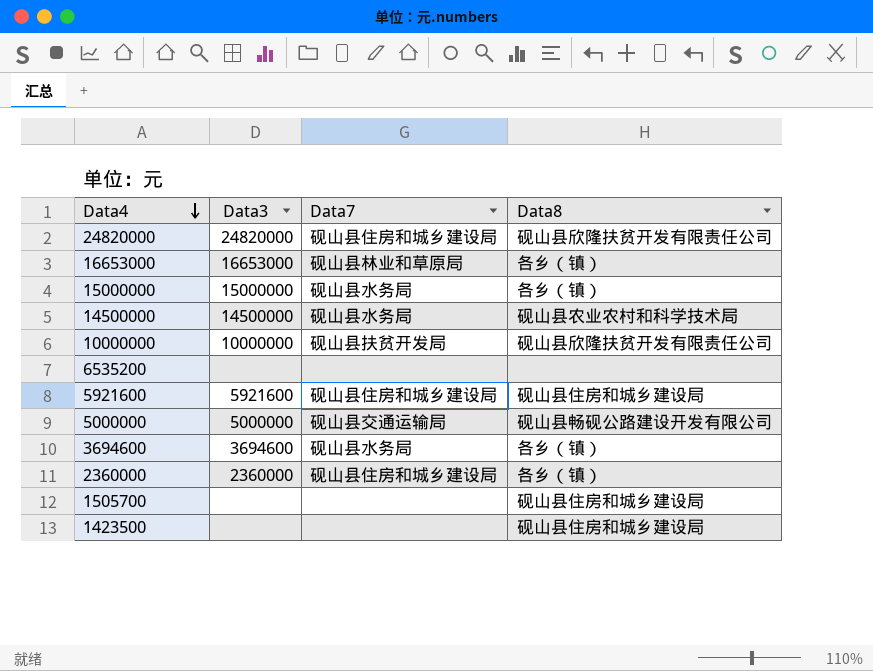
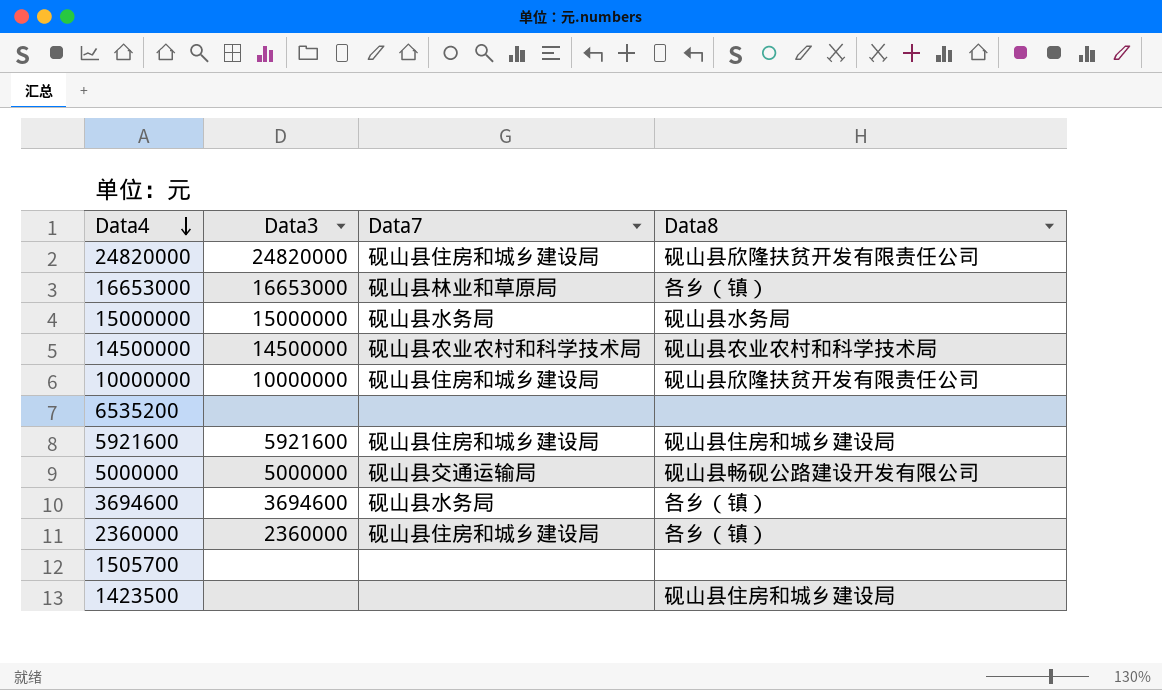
15000000 | Data8: 各乡（镇） -> 砚山县水务局
14500000 | Data7: 砚山县水务局 -> 砚山县农业农村和科学技术局
10000000 | Data7: 砚山县扶贫开发局 -> 砚山县住房和城乡建设局
1505700 | Data8: 砚山县住房和城乡建设局 -> none

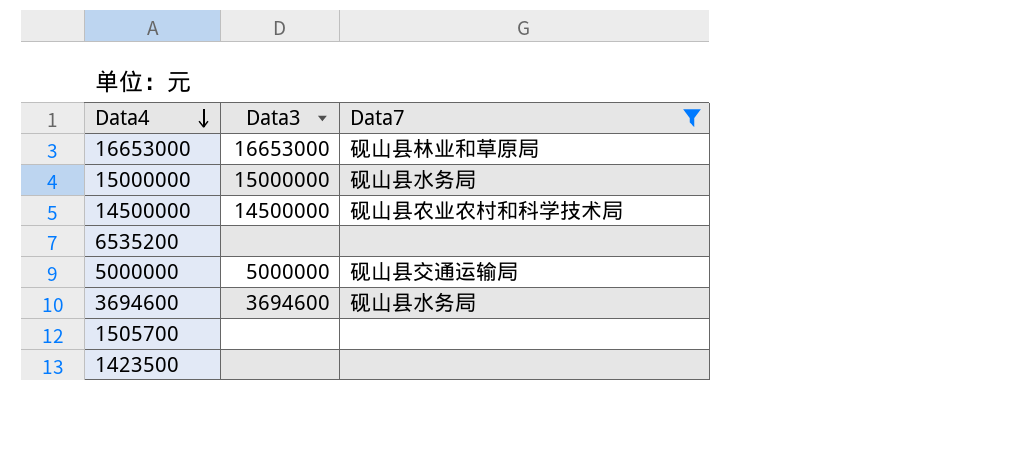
filter: none -> Data7 != 砚山县住房和城乡建设局
column Data8 | position: 4 -> none

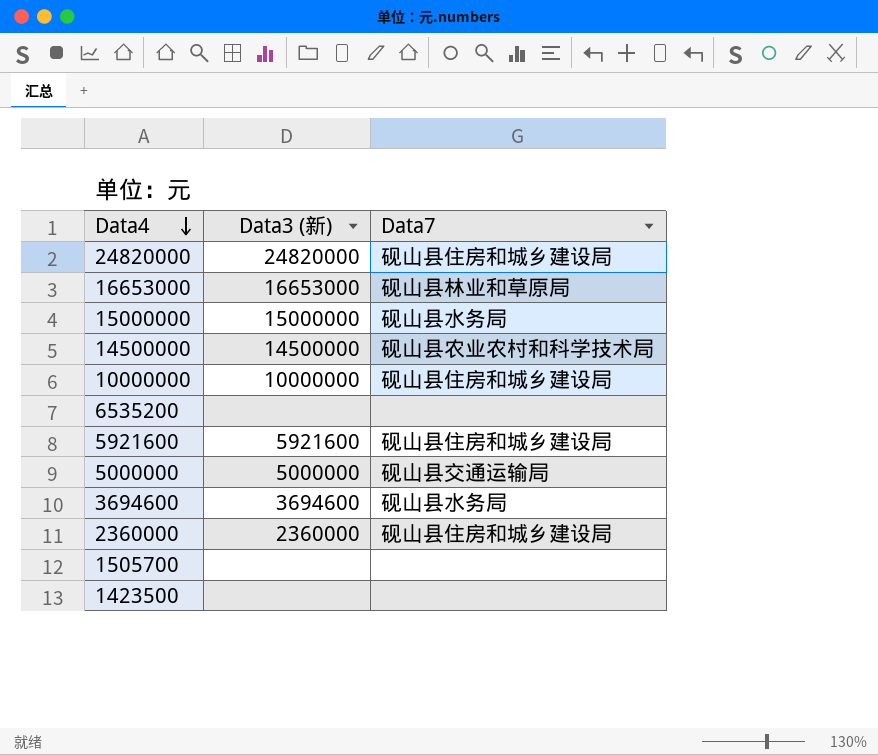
filter: Data7 != 砚山县住房和城乡建设局 -> none
column name: Data3 -> Data3 (新)

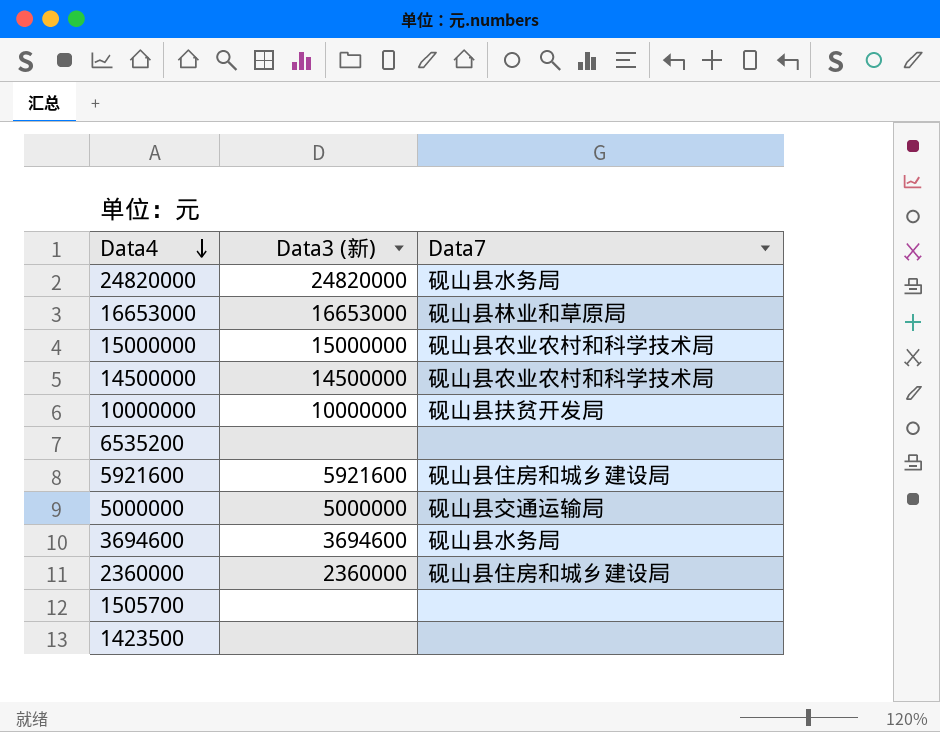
24820000 | Data7: 砚山县住房和城乡建设局 -> 砚山县水务局
15000000 | Data7: 砚山县水务局 -> 砚山县农业农村和科学技术局
10000000 | Data7: 砚山县住房和城乡建设局 -> 砚山县扶贫开发局

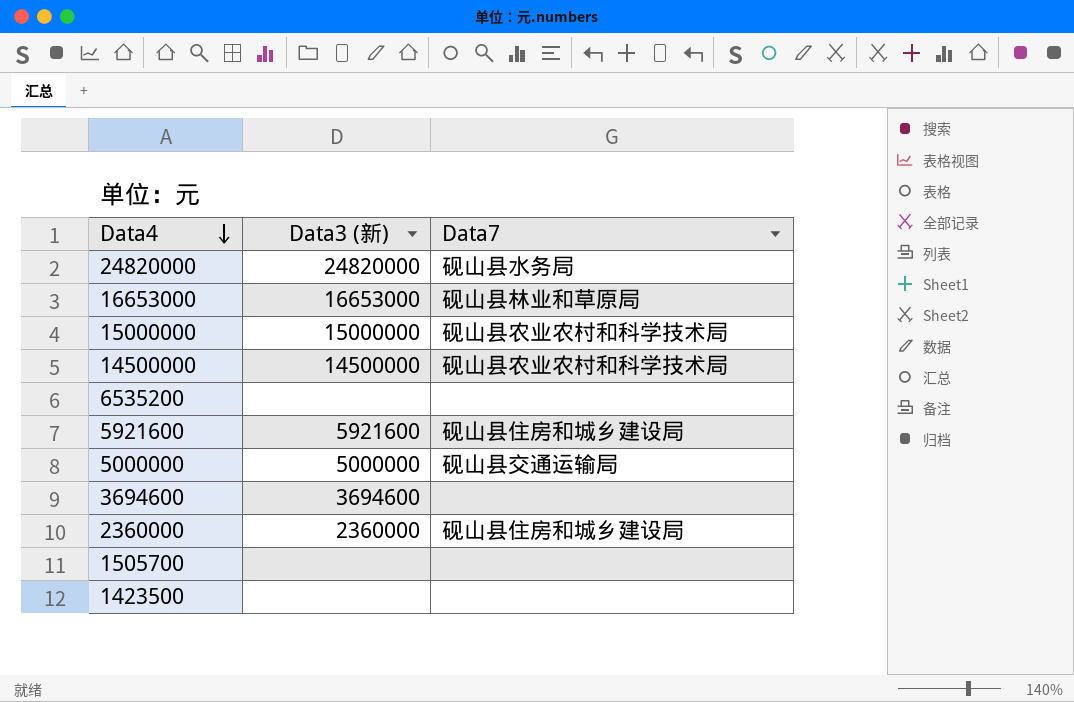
row 10000000: 10000000 | 砚山县扶贫开发局 -> none
3694600 | Data7: 砚山县水务局 -> none

